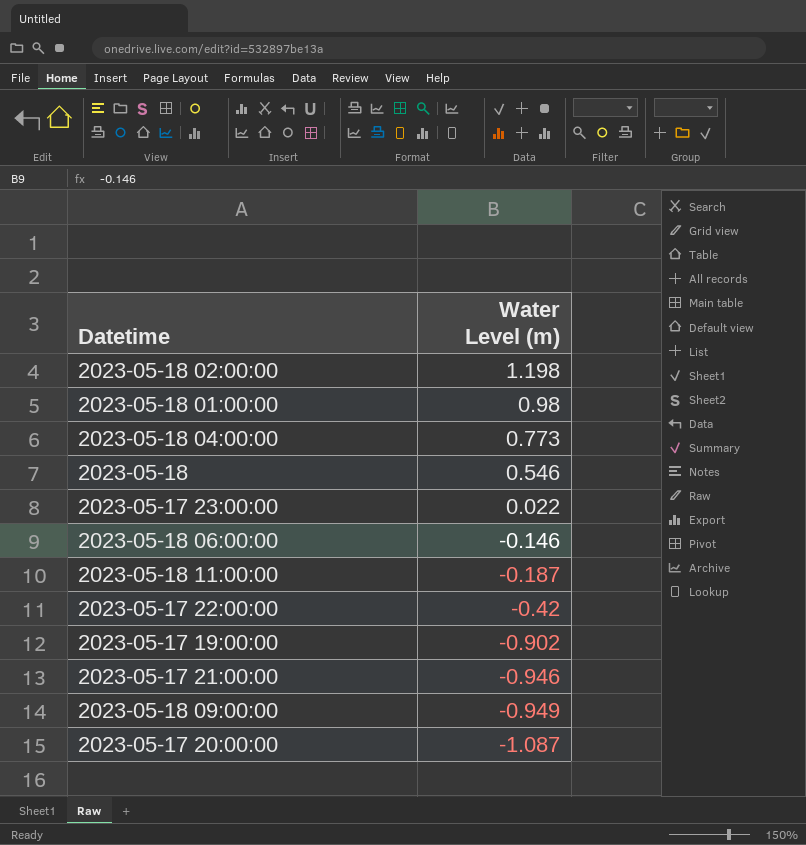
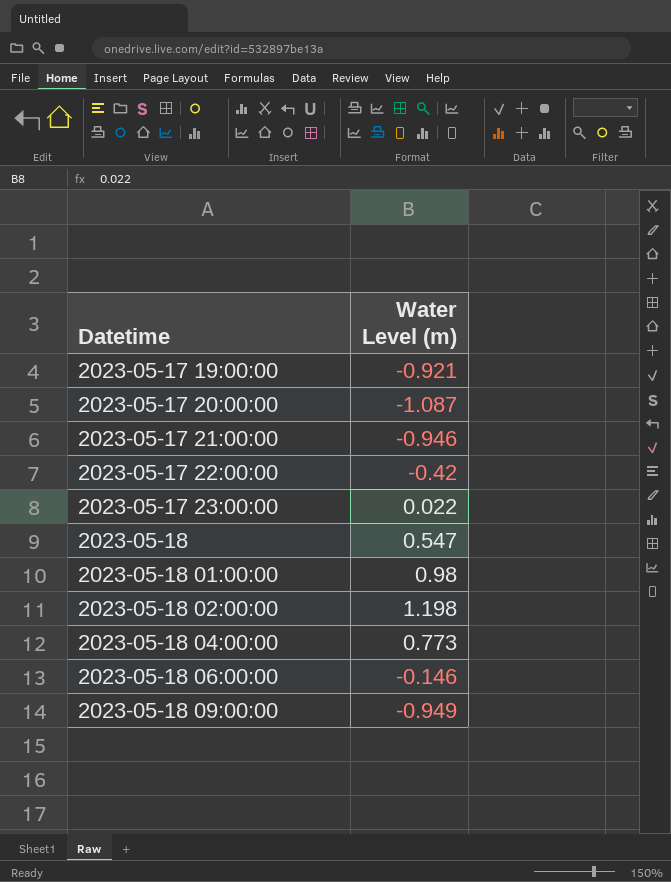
row order: Water Level (m) descending -> Datetime ascending
row 2023-05-18 11:00:00: -0.187 -> none
2023-05-17 19:00:00 | Water Level (m): -0.902 -> -0.921
2023-05-18 | Water Level (m): 0.546 -> 0.547

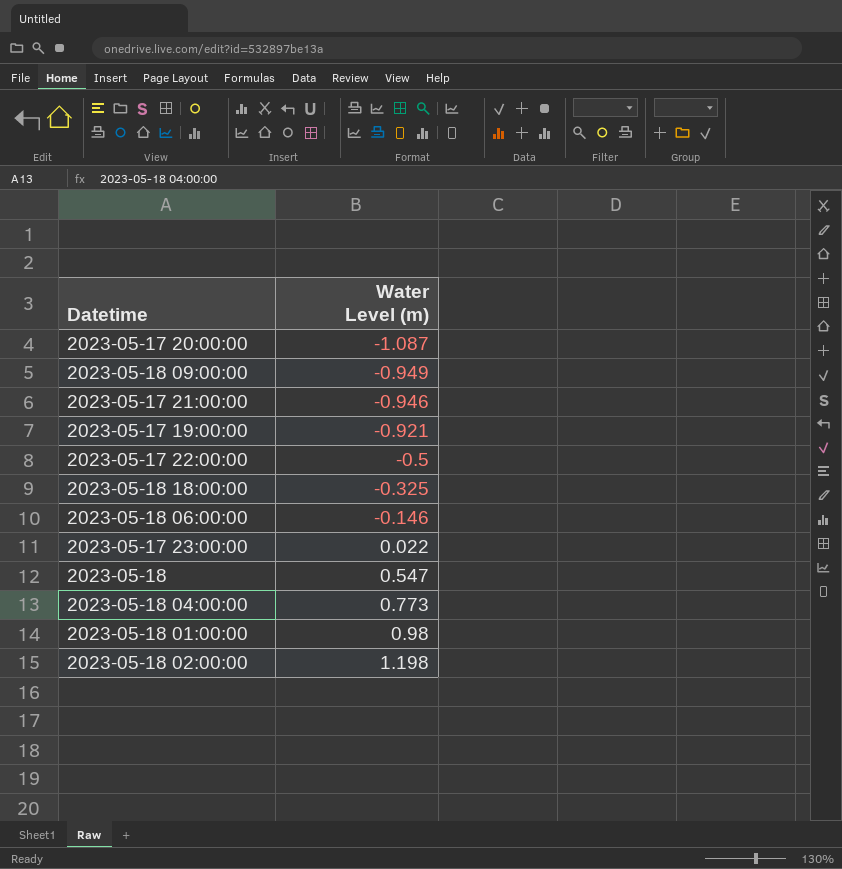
row order: Datetime ascending -> Water Level (m) ascending
2023-05-17 22:00:00 | Water Level (m): -0.42 -> -0.5
row 2023-05-18 18:00:00: none -> -0.325

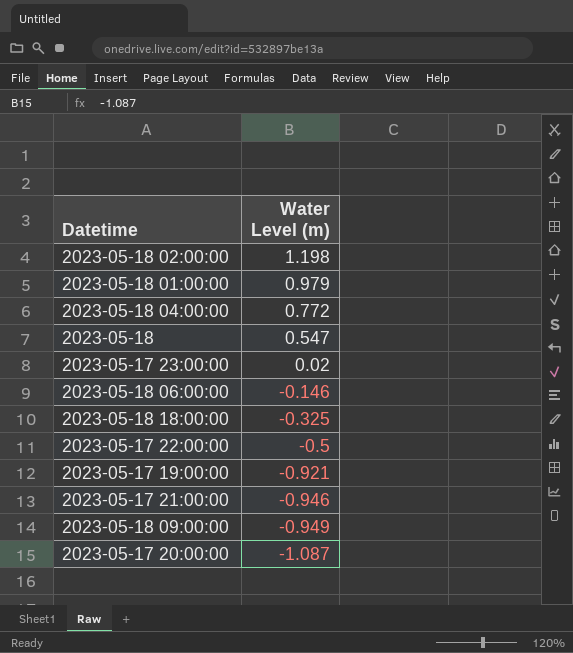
row order: Water Level (m) ascending -> Water Level (m) descending
2023-05-18 01:00:00 | Water Level (m): 0.98 -> 0.979
2023-05-18 04:00:00 | Water Level (m): 0.773 -> 0.772
2023-05-17 23:00:00 | Water Level (m): 0.022 -> 0.02

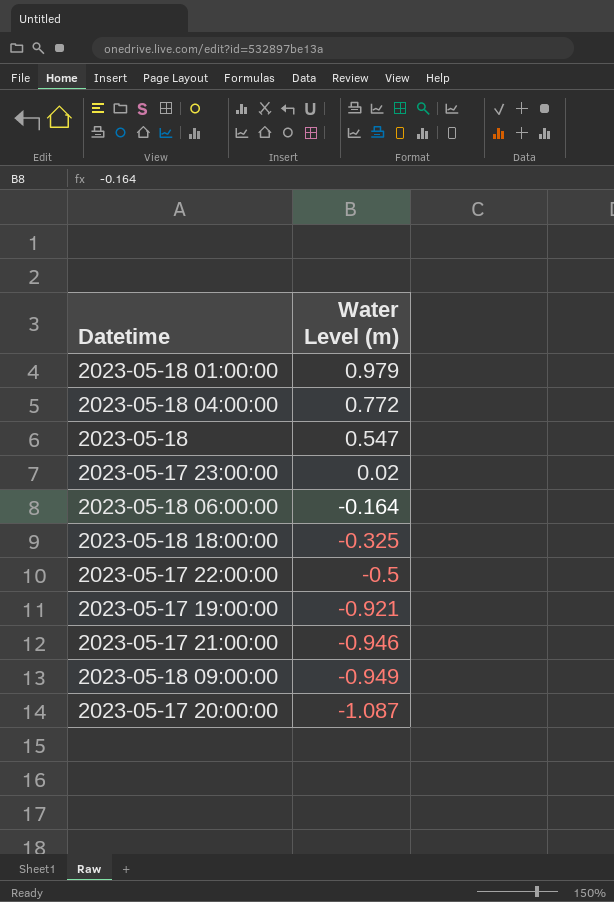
row 2023-05-18 02:00:00: 1.198 -> none
2023-05-18 06:00:00 | Water Level (m): -0.146 -> -0.164

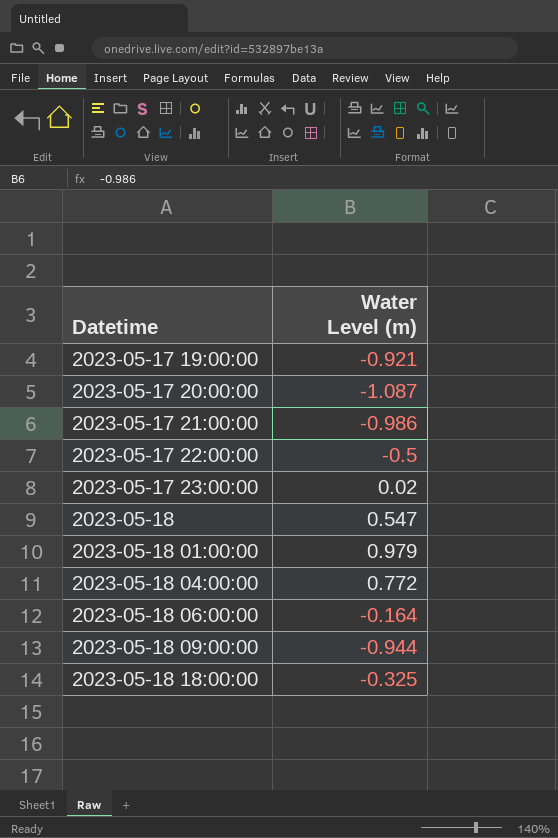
row order: Water Level (m) descending -> Datetime ascending
2023-05-17 21:00:00 | Water Level (m): -0.946 -> -0.986
2023-05-18 09:00:00 | Water Level (m): -0.949 -> -0.944

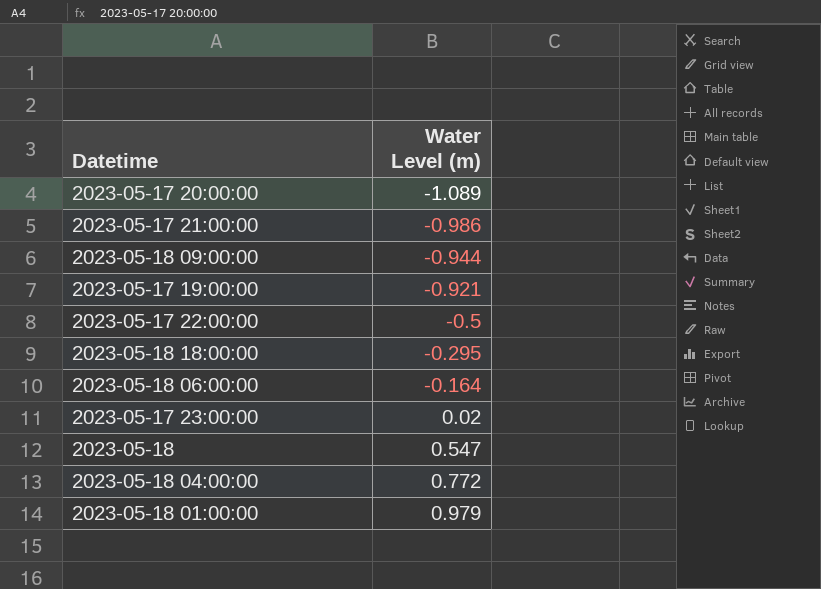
row order: Datetime ascending -> Water Level (m) ascending
2023-05-17 20:00:00 | Water Level (m): -1.087 -> -1.089
2023-05-18 18:00:00 | Water Level (m): -0.325 -> -0.295

